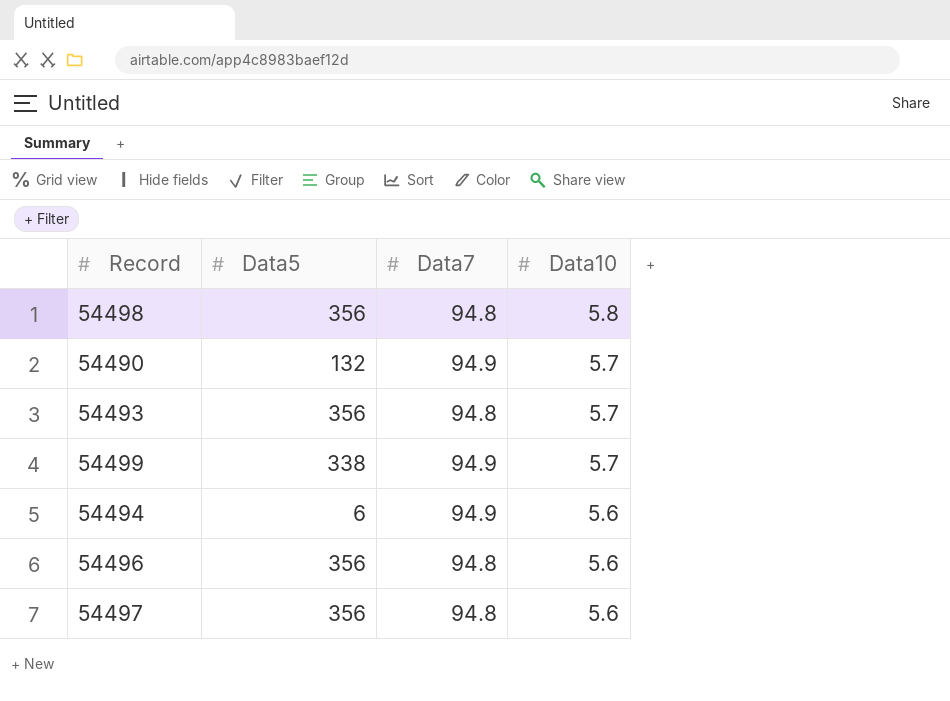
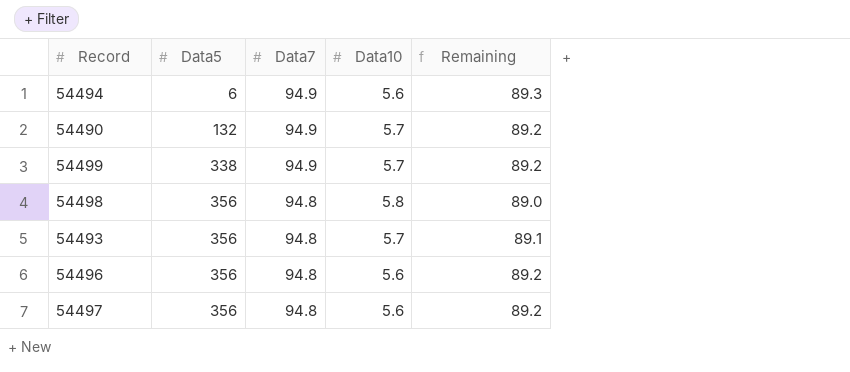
row order: Data10 descending -> Data5 ascending
column Remaining | formula: none -> [Data7] - [Data10]

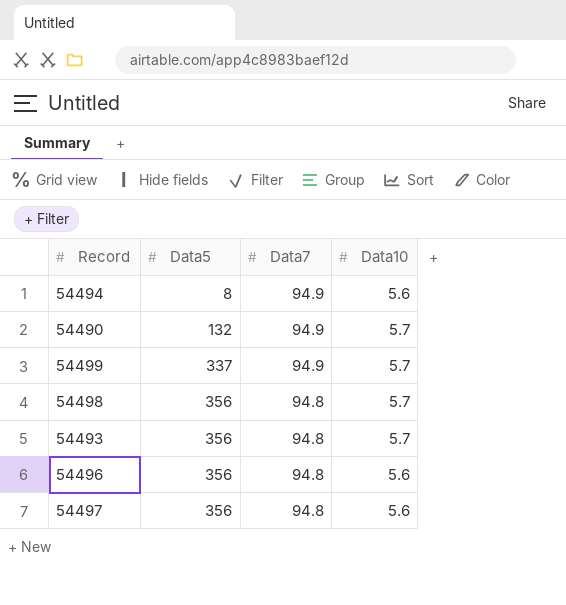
column Remaining | formula: [Data7] - [Data10] -> none
54494 | Data5: 6 -> 8
54499 | Data5: 338 -> 337
54498 | Data10: 5.8 -> 5.7

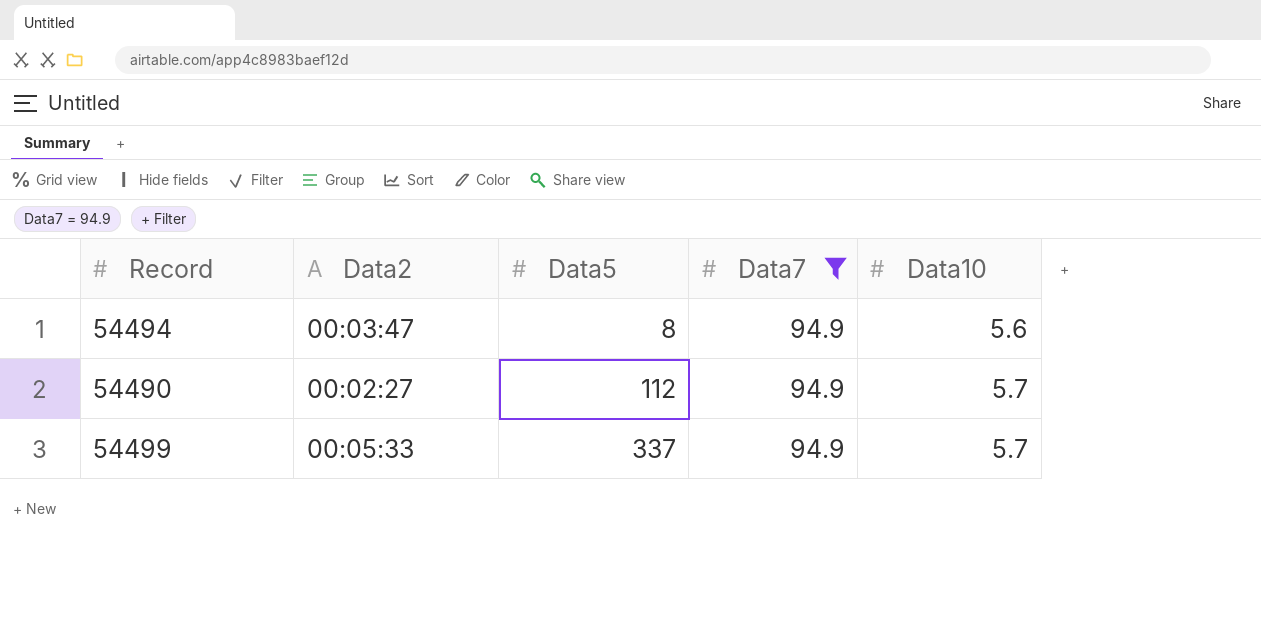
filter: none -> Data7 = 94.9
column Data2 | position: none -> 2
54490 | Data5: 132 -> 112

